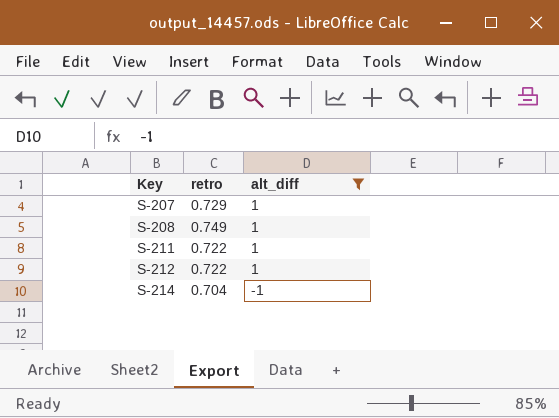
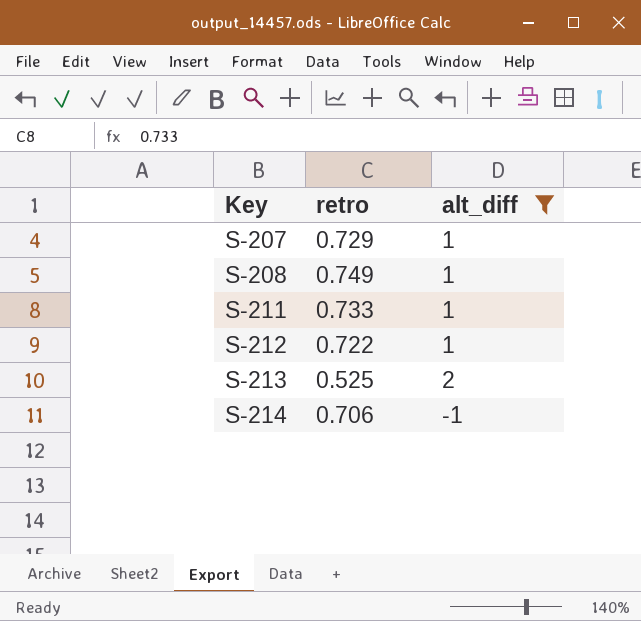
S-211 | retro: 0.722 -> 0.733
row S-213: none -> 0.525 | 2
S-214 | retro: 0.704 -> 0.706

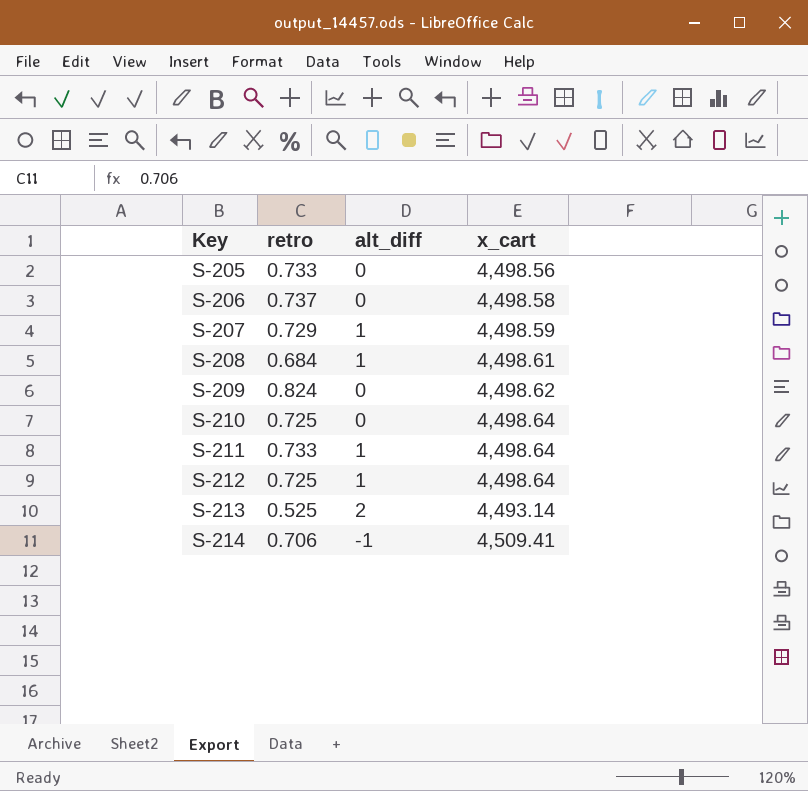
filter: alt_diff != 0 -> none
column x_cart | position: none -> 4
S-208 | retro: 0.749 -> 0.684
S-212 | retro: 0.722 -> 0.725

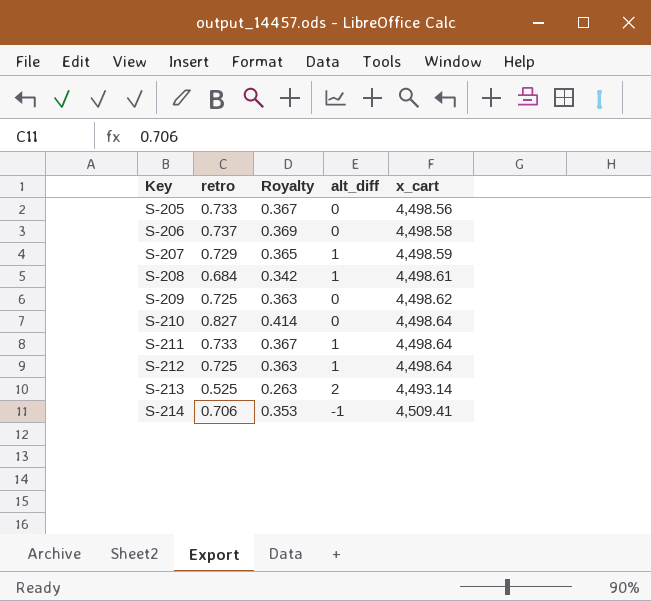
column Royalty | formula: none -> [retro] * 0.5
S-209 | retro: 0.824 -> 0.725
S-210 | retro: 0.725 -> 0.827

